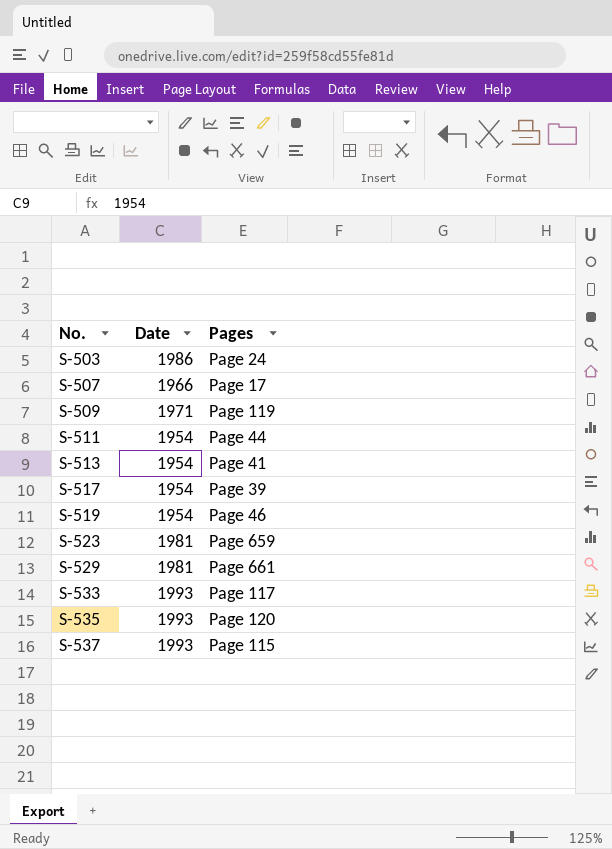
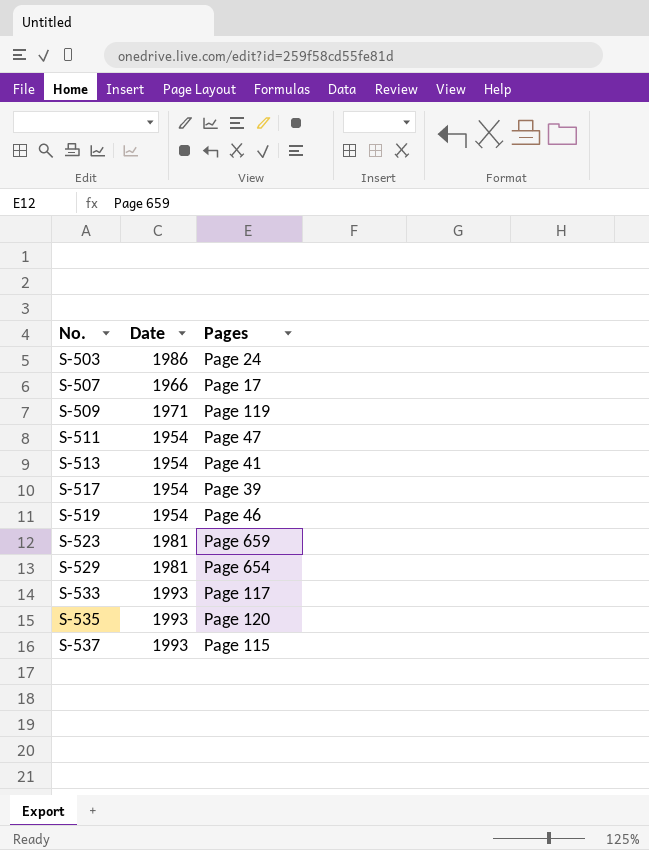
S-511 | Pages: Page 44 -> Page 47
S-529 | Pages: Page 661 -> Page 654

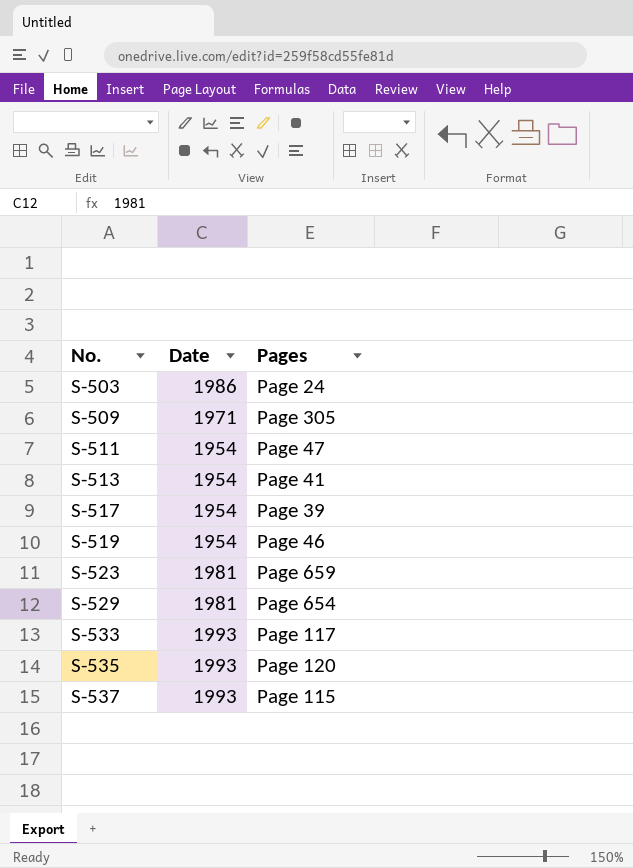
row S-507: 1966 | Page 17 -> none
S-509 | Pages: Page 119 -> Page 305

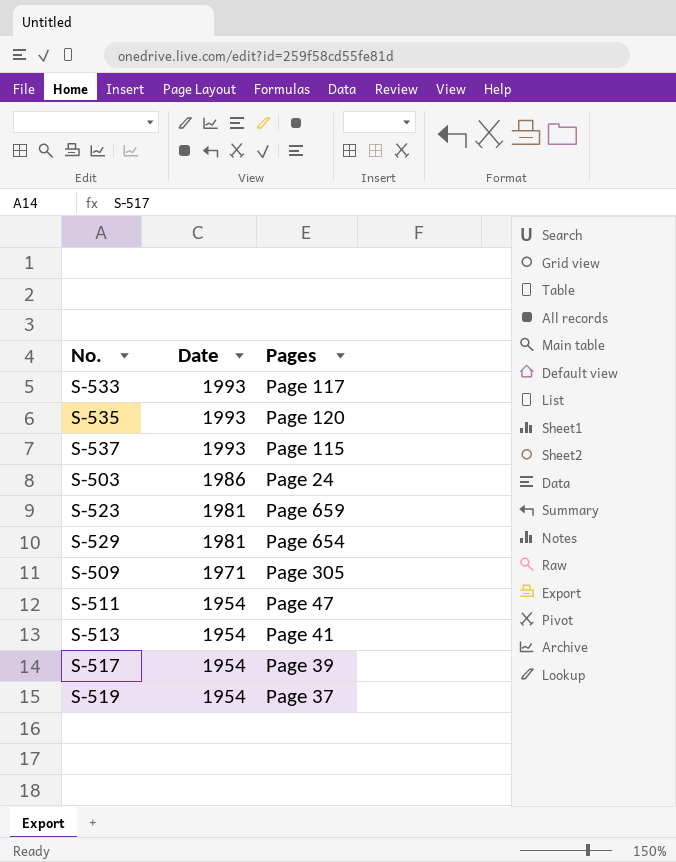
row order: No. ascending -> Date descending
S-519 | Pages: Page 46 -> Page 37

